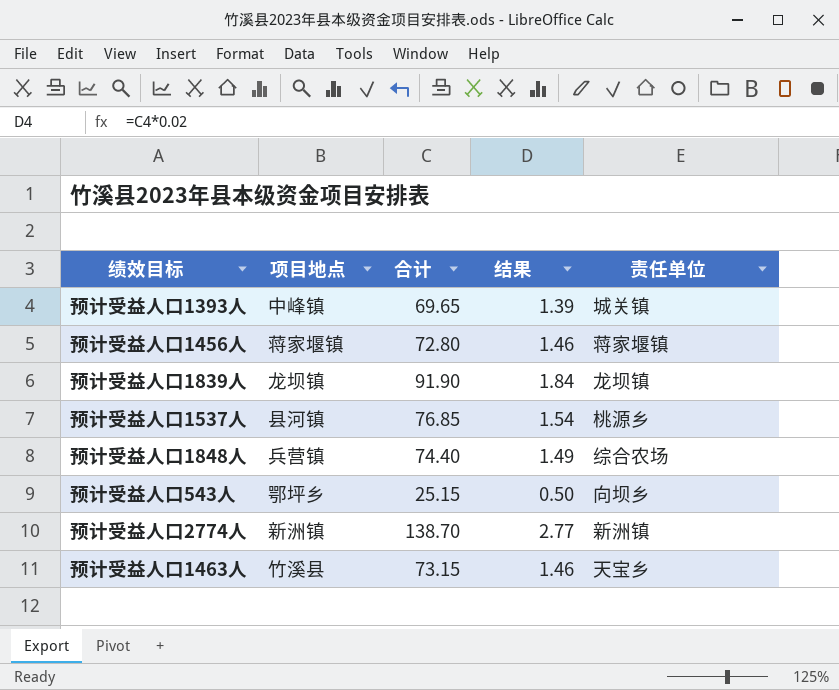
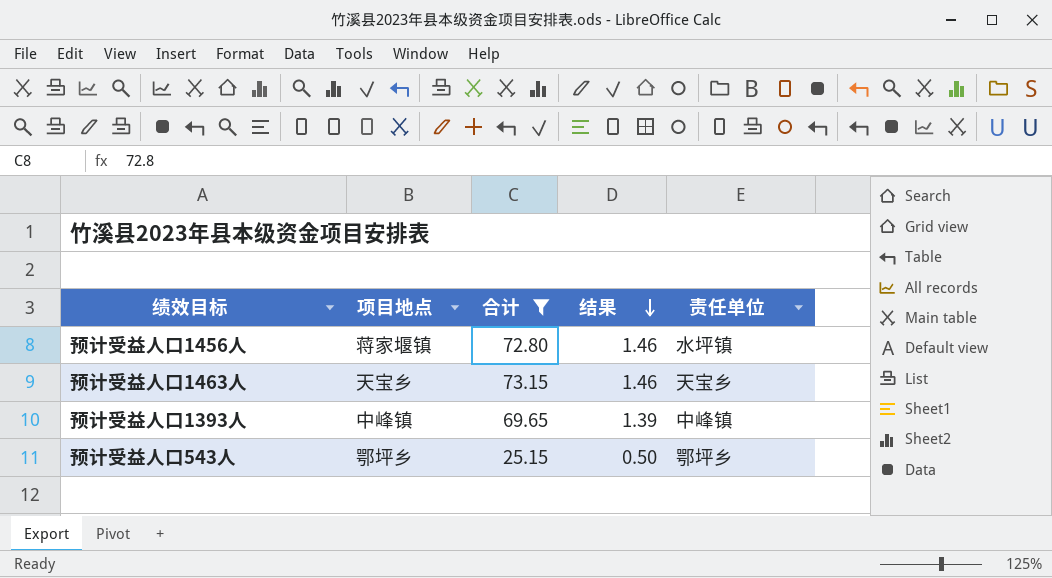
filter: none -> 合计 <= 73.15
row order: none -> 结果 descending
预计受益人口1456人 | 责任单位: 蒋家堰镇 -> 水坪镇
预计受益人口1463人 | 项目地点: 竹溪县 -> 天宝乡
预计受益人口1393人 | 责任单位: 城关镇 -> 中峰镇
预计受益人口543人 | 责任单位: 向坝乡 -> 鄂坪乡

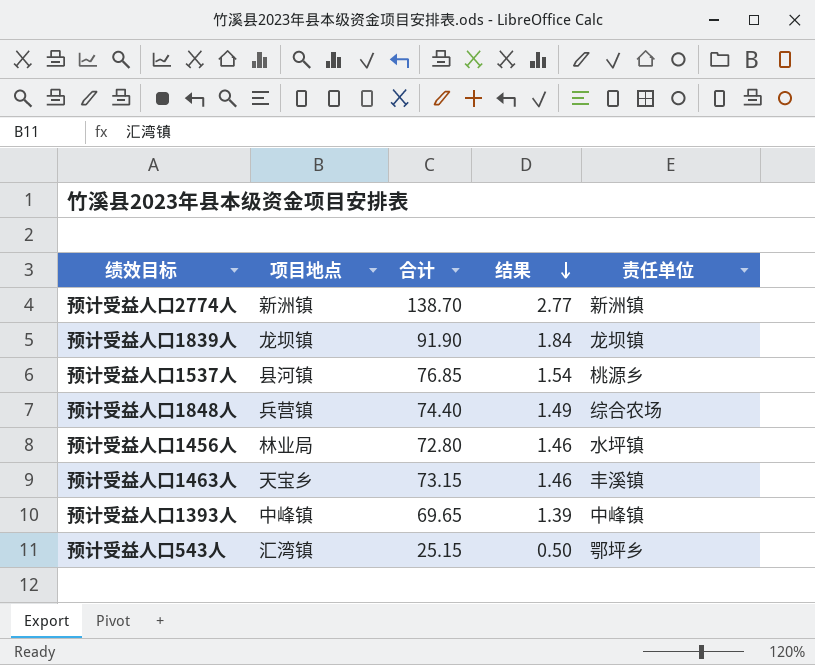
filter: 合计 <= 73.15 -> none
预计受益人口1456人 | 项目地点: 蒋家堰镇 -> 林业局
预计受益人口1463人 | 责任单位: 天宝乡 -> 丰溪镇
预计受益人口543人 | 项目地点: 鄂坪乡 -> 汇湾镇

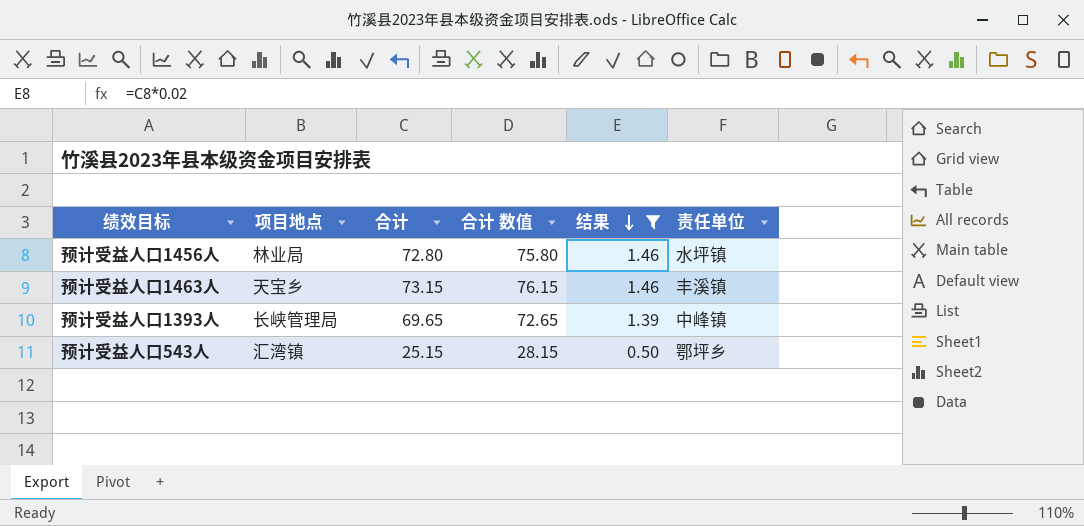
filter: none -> 结果 <= 1.46
column 合计 数值 | formula: none -> [合计] + 3
预计受益人口1393人 | 项目地点: 中峰镇 -> 长峡管理局

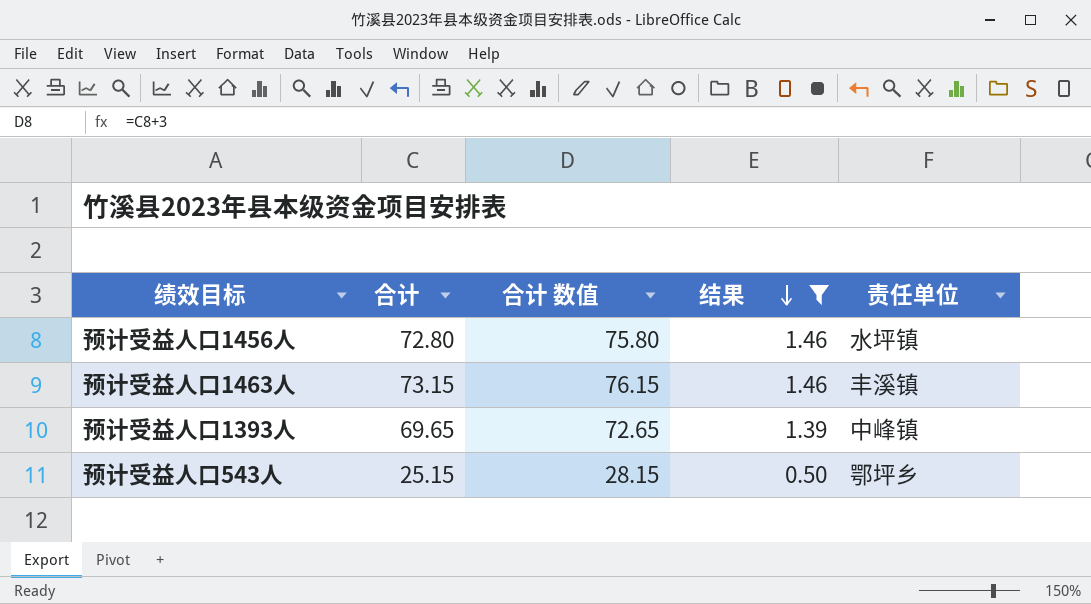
column 项目地点 | position: 2 -> none

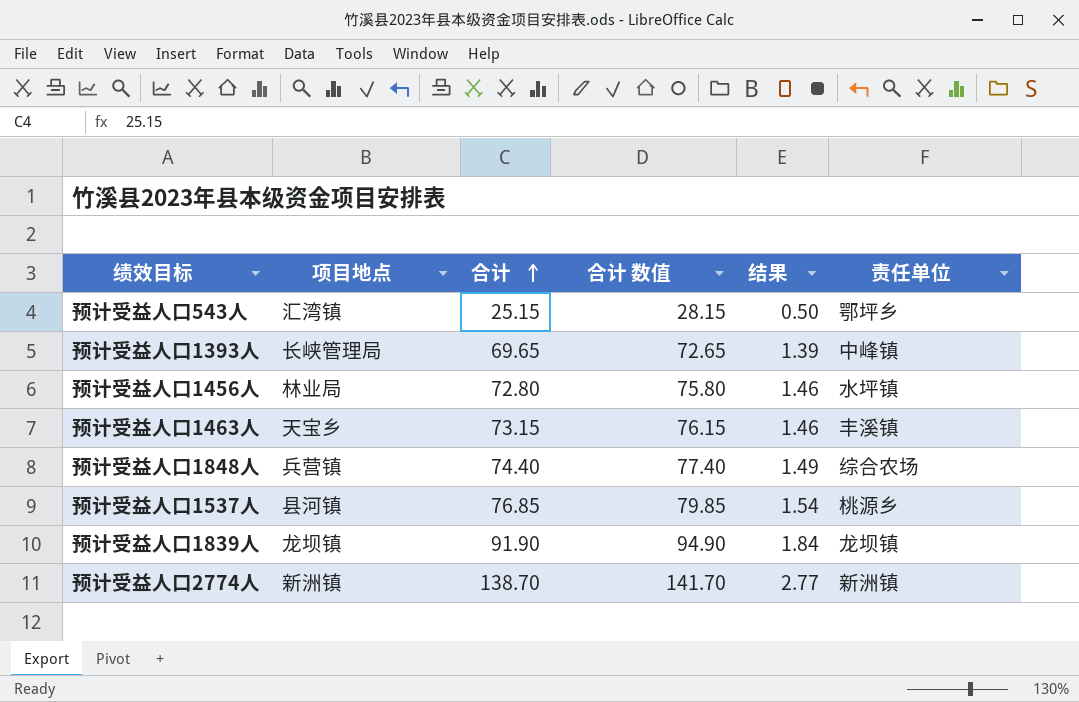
filter: 结果 <= 1.46 -> none
row order: 结果 descending -> 合计 ascending
column 项目地点 | position: none -> 2

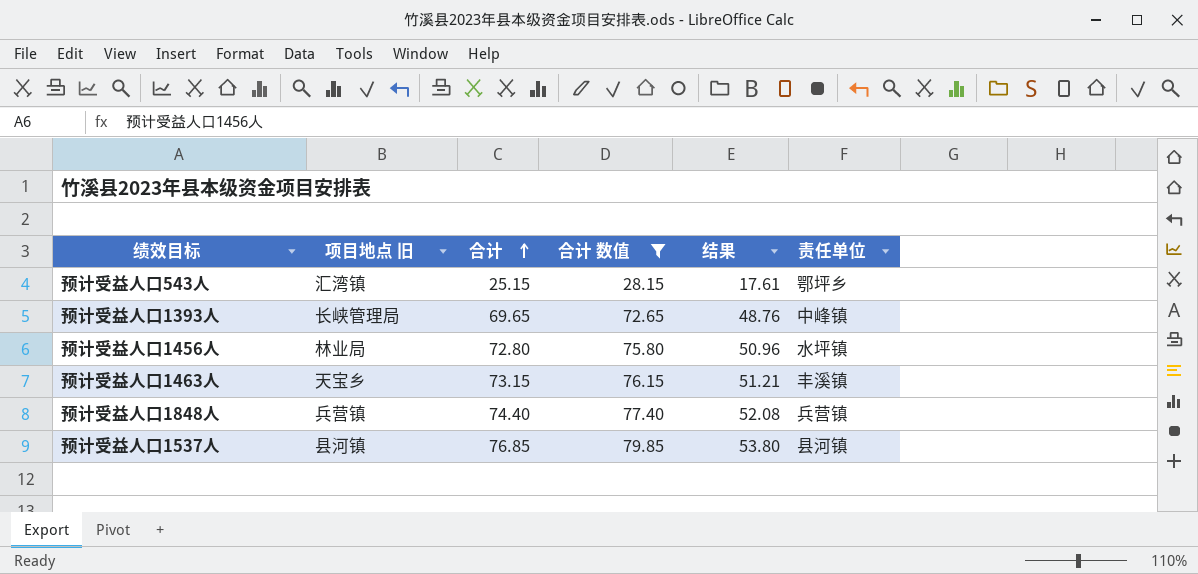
filter: none -> 合计 数值 <= 79.85
column name: 项目地点 -> 项目地点 旧
column 结果 | formula: [合计] * 0.02 -> [合计] * 0.7
预计受益人口1848人 | 责任单位: 综合农场 -> 兵营镇
预计受益人口1537人 | 责任单位: 桃源乡 -> 县河镇

